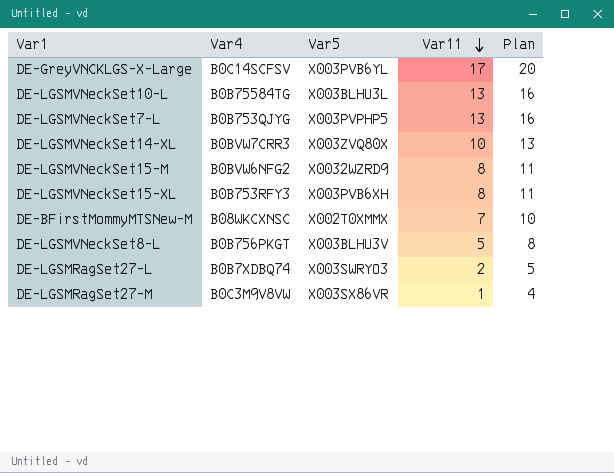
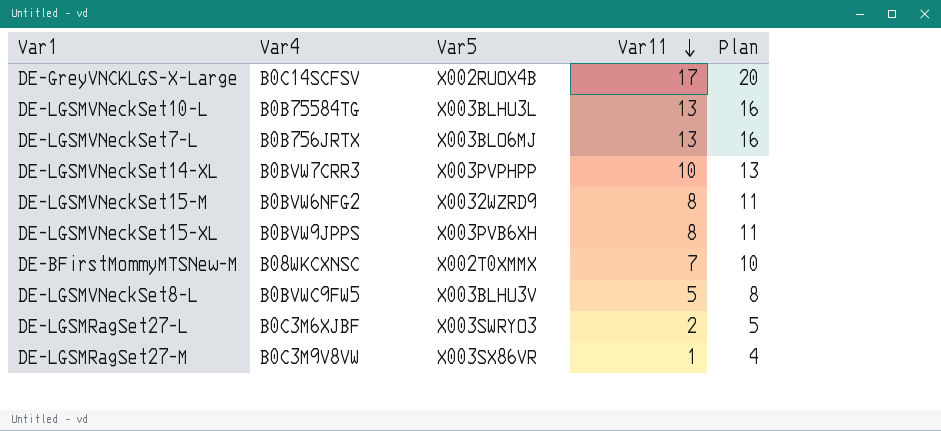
DE-GreyVNCKLGS-X-Large | Var5: X003PVB6YL -> X002RUOX4B
DE-LGSMVNeckSet7-L | Var4: B0B753QJYG -> B0B756JRTX
DE-LGSMVNeckSet7-L | Var5: X003PVPHP5 -> X003BLO6MJ
DE-LGSMVNeckSet14-XL | Var5: X003ZVQ80X -> X003PVPHPP
DE-LGSMVNeckSet15-XL | Var4: B0B753RFY3 -> B0BVW9JPPS
DE-LGSMVNeckSet8-L | Var4: B0B756PKGT -> B0BVWC9FW5
DE-LGSMRagSet27-L | Var4: B0B7XDBQ74 -> B0C3M6XJBF

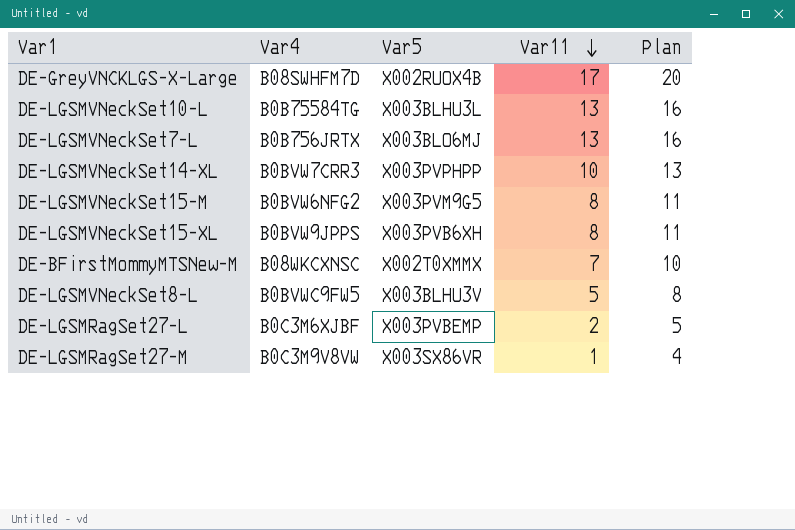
DE-GreyVNCKLGS-X-Large | Var4: B0C14SCFSV -> B08SWHFM7D
DE-LGSMVNeckSet15-M | Var5: X0032WZRD9 -> X003PVM9G5
DE-LGSMRagSet27-L | Var5: X003SWRYO3 -> X003PVBEMP

